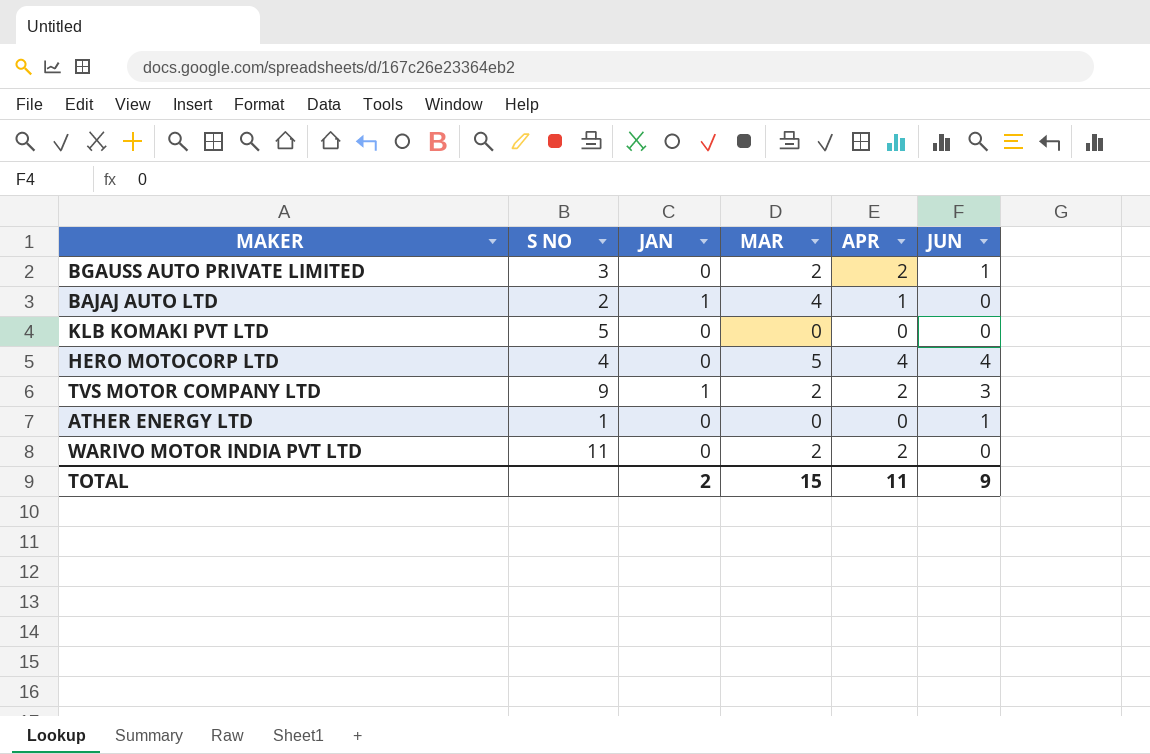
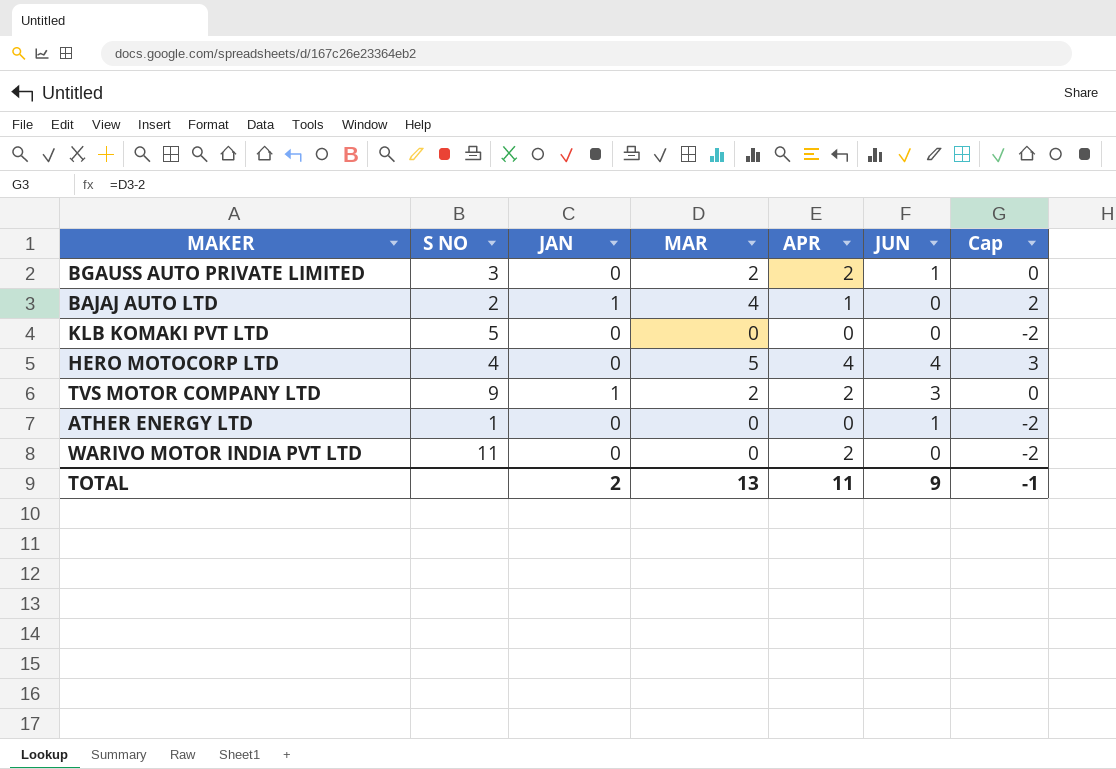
column Cap | formula: none -> [MAR] - 2
WARIVO MOTOR INDIA PVT LTD | MAR: 2 -> 0
TOTAL | MAR: 15 -> 13

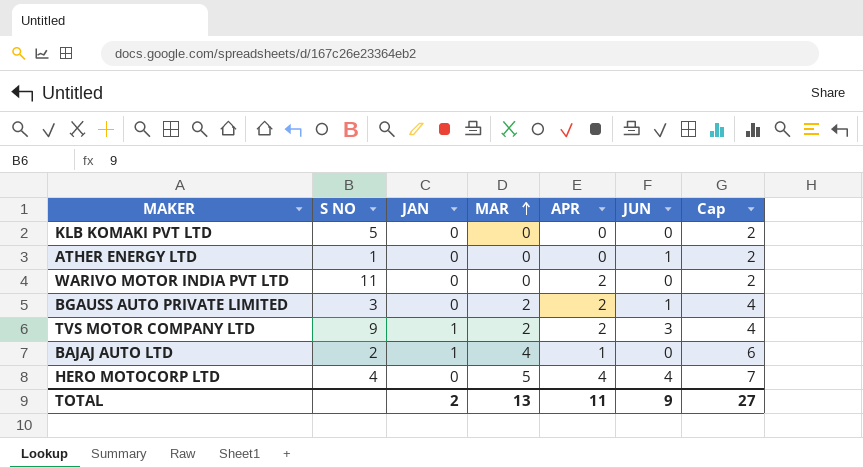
row order: none -> MAR ascending
column Cap | formula: [MAR] - 2 -> [MAR] + 2
TOTAL | Cap: -1 -> 27

